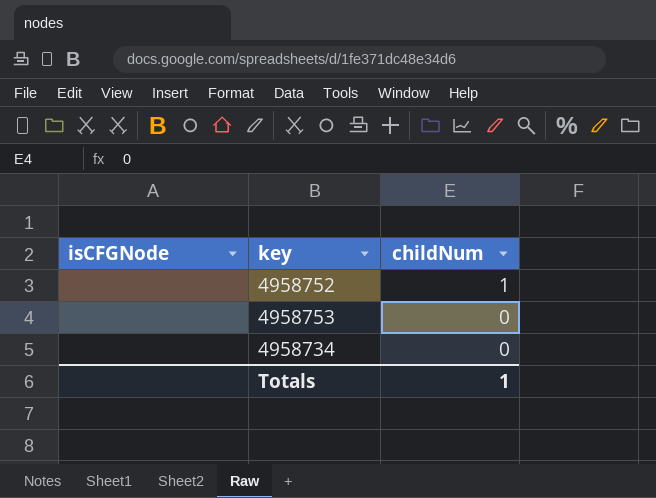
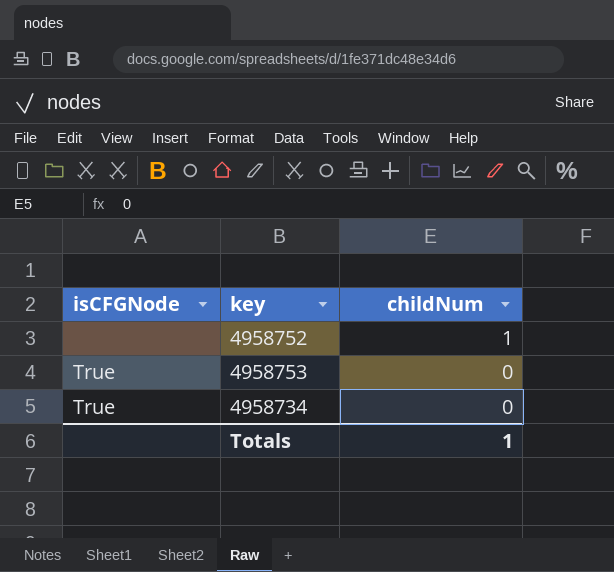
4958753 | isCFGNode: none -> True
4958734 | isCFGNode: none -> True

